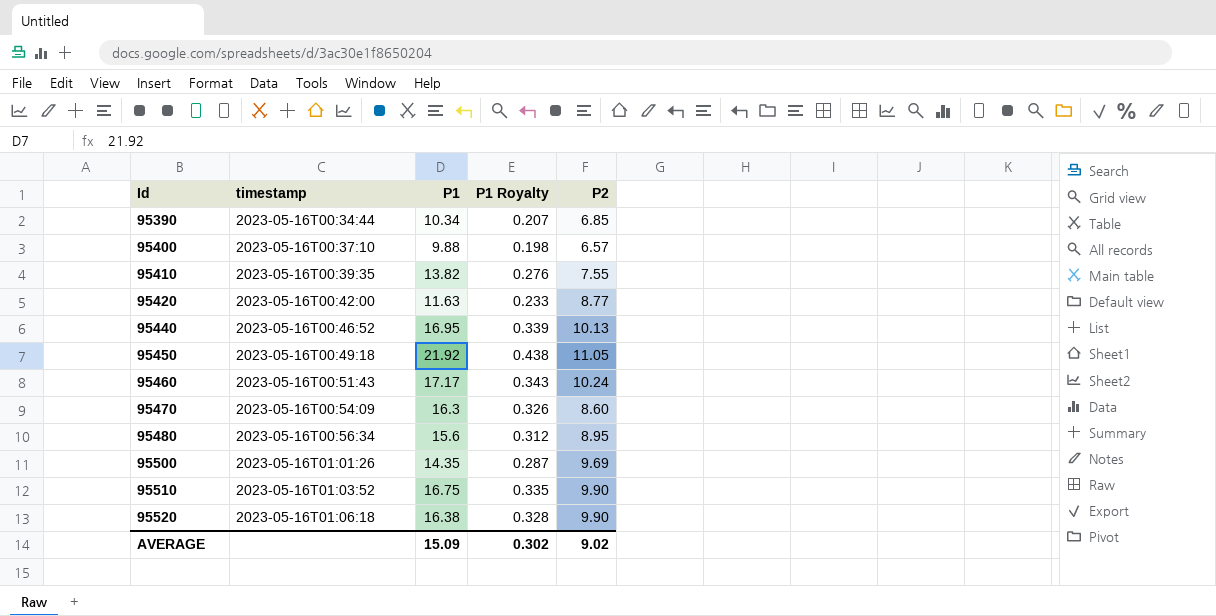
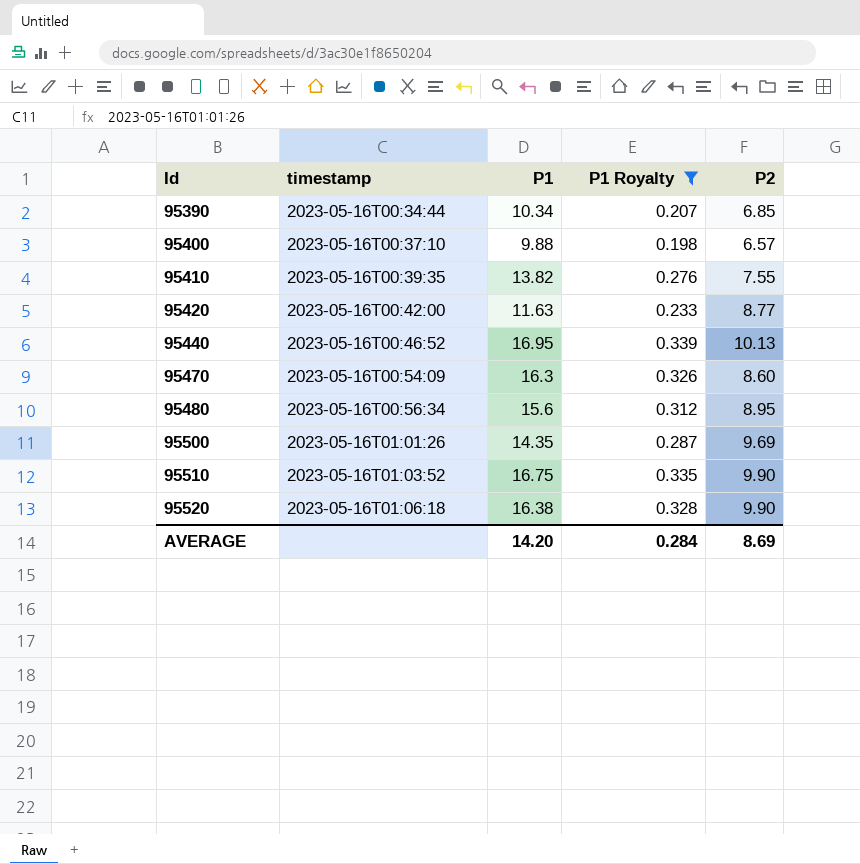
filter: none -> P1 Royalty <= 0.339
AVERAGE | P1: 15.09 -> 14.20
AVERAGE | P1 Royalty: 0.302 -> 0.284
AVERAGE | P2: 9.02 -> 8.69

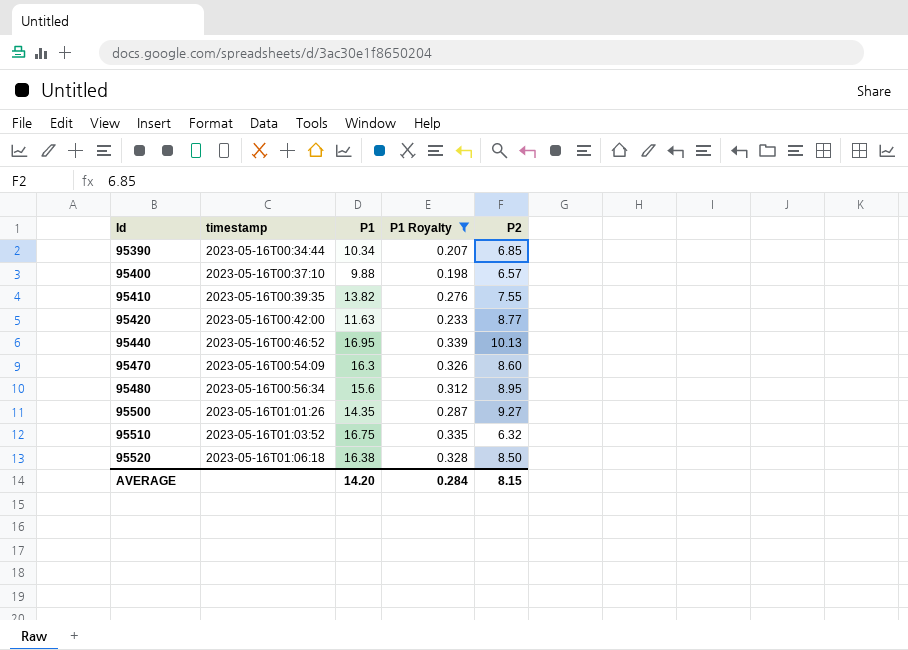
95500 | P2: 9.69 -> 9.27
95510 | P2: 9.90 -> 6.32
95520 | P2: 9.90 -> 8.50
AVERAGE | P2: 8.69 -> 8.15

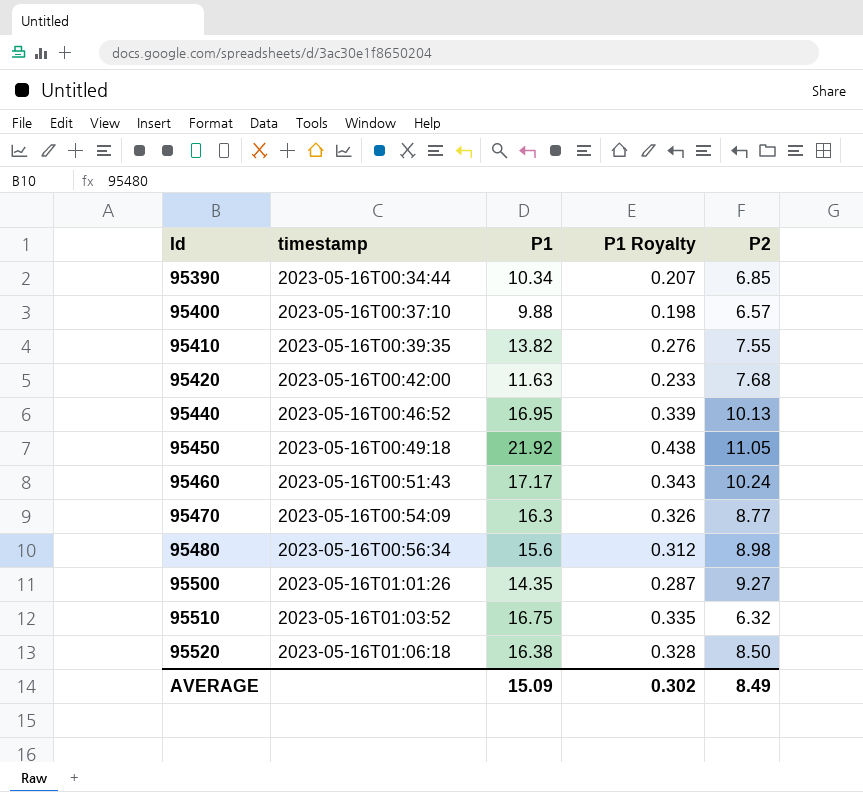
filter: P1 Royalty <= 0.339 -> none
95420 | P2: 8.77 -> 7.68
95470 | P2: 8.60 -> 8.77
95480 | P2: 8.95 -> 8.98
AVERAGE | P1: 14.20 -> 15.09
AVERAGE | P1 Royalty: 0.284 -> 0.302
AVERAGE | P2: 8.15 -> 8.49

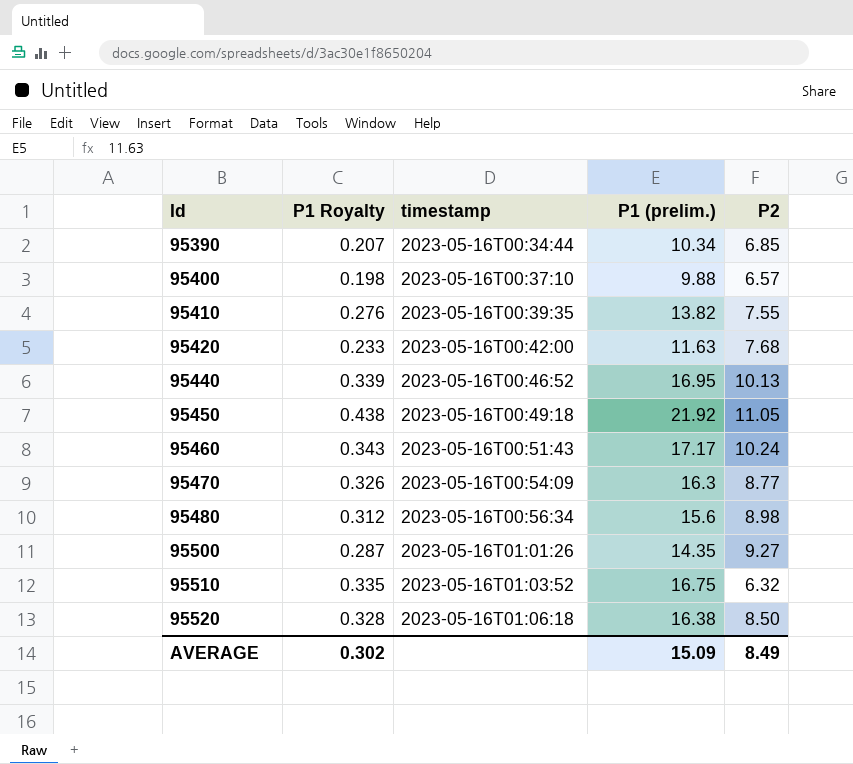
column P1 Royalty | position: 4 -> 2
column name: P1 -> P1 (prelim.)

